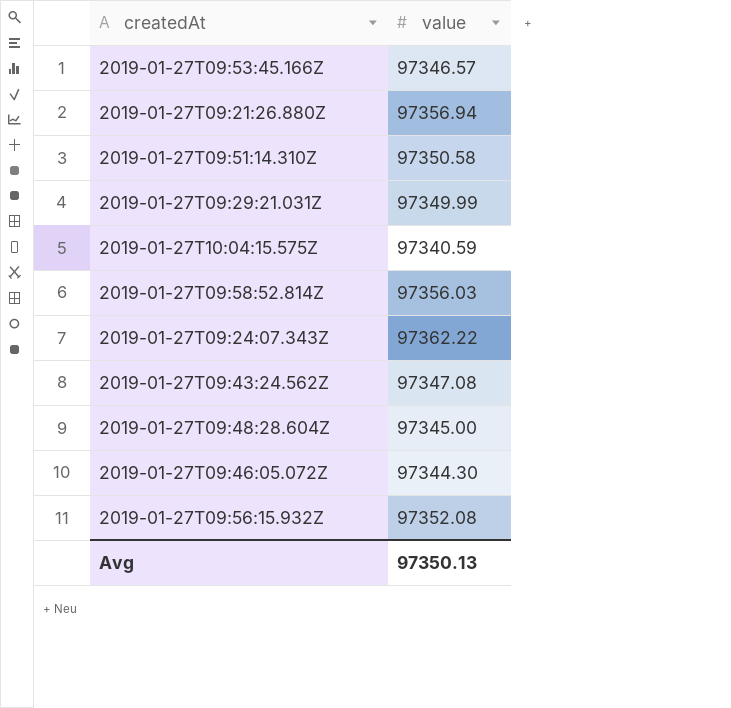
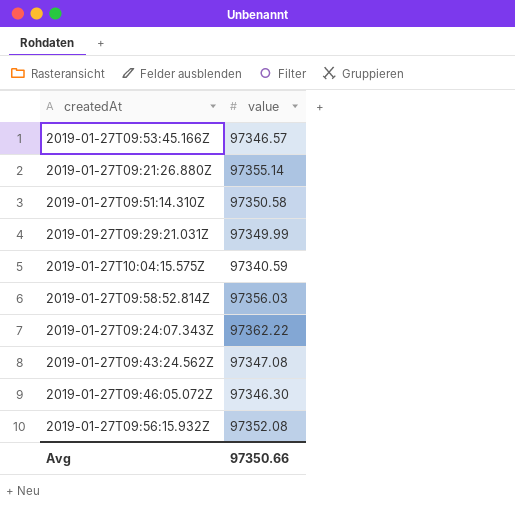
row 2019-01-27T09:48:28.604Z: 97345.00 -> none
2019-01-27T09:21:26.880Z | value: 97356.94 -> 97355.14
2019-01-27T09:46:05.072Z | value: 97344.30 -> 97346.30
Avg | value: 97350.13 -> 97350.66

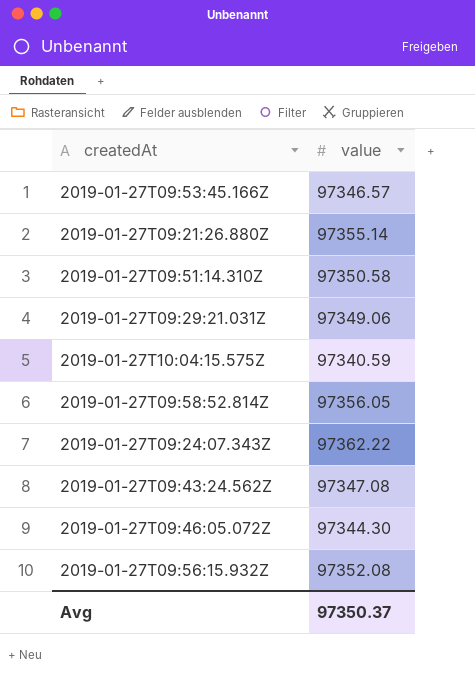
2019-01-27T09:29:21.031Z | value: 97349.99 -> 97349.06
2019-01-27T09:58:52.814Z | value: 97356.03 -> 97356.05
2019-01-27T09:46:05.072Z | value: 97346.30 -> 97344.30
Avg | value: 97350.66 -> 97350.37

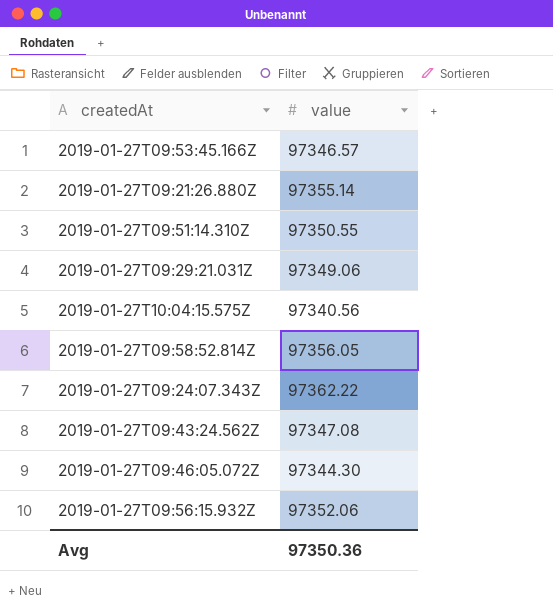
2019-01-27T09:51:14.310Z | value: 97350.58 -> 97350.55
2019-01-27T10:04:15.575Z | value: 97340.59 -> 97340.56
2019-01-27T09:56:15.932Z | value: 97352.08 -> 97352.06
Avg | value: 97350.37 -> 97350.36

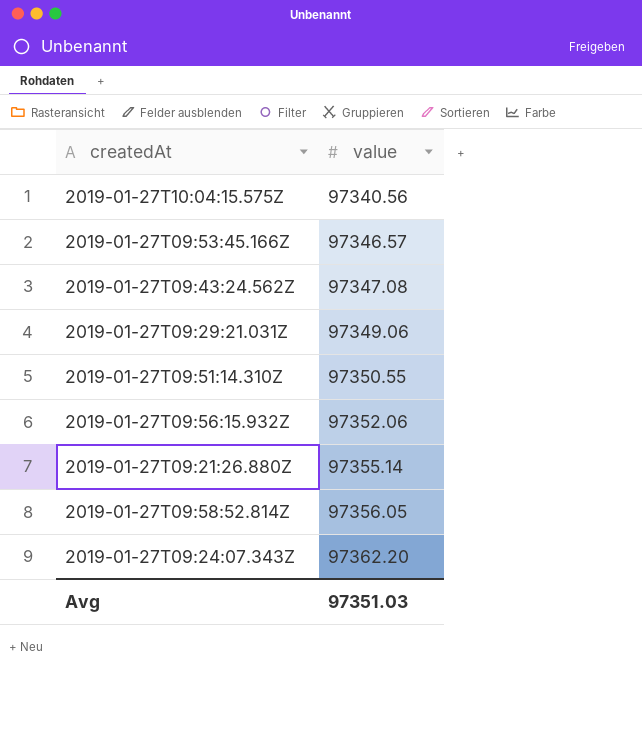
row order: none -> value ascending
row 2019-01-27T09:46:05.072Z: 97344.30 -> none
2019-01-27T09:24:07.343Z | value: 97362.22 -> 97362.20
Avg | value: 97350.36 -> 97351.03

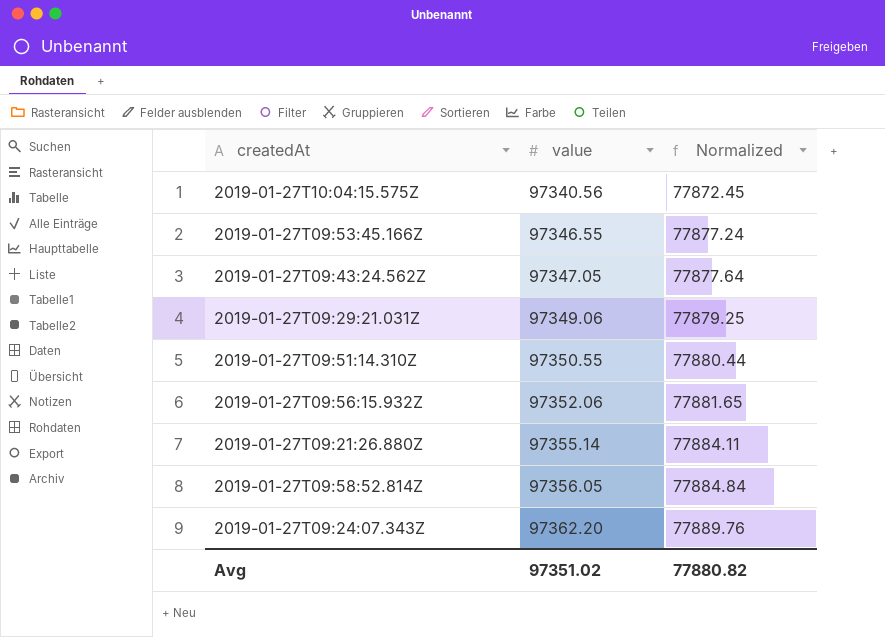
column Normalized | formula: none -> [value] * 0.8
2019-01-27T09:53:45.166Z | value: 97346.57 -> 97346.55
2019-01-27T09:43:24.562Z | value: 97347.08 -> 97347.05
Avg | value: 97351.03 -> 97351.02

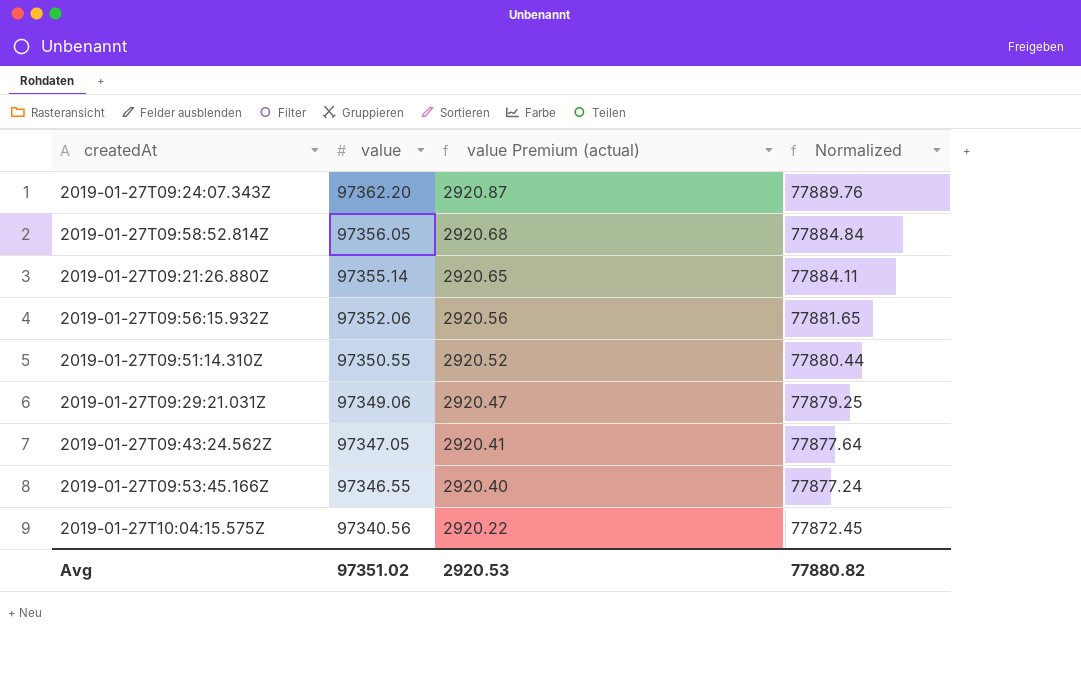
row order: value ascending -> value descending
column value Premium (actual) | formula: none -> [value] * 0.03

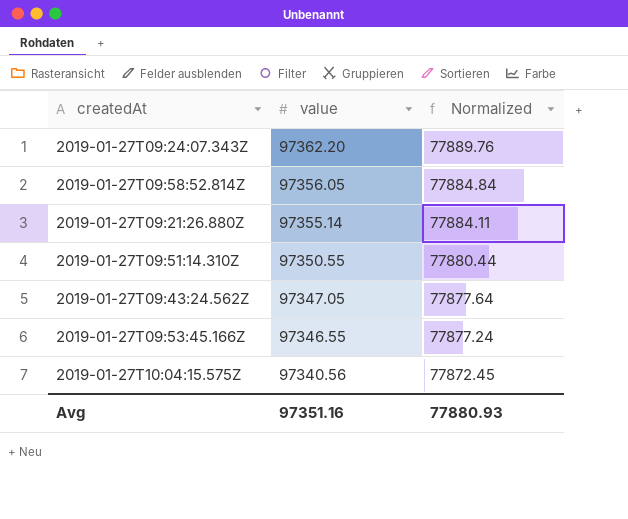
column value Premium (actual) | formula: [value] * 0.03 -> none
row 2019-01-27T09:56:15.932Z: 97352.06 | 2920.56 | 77881.65 -> none
row 2019-01-27T09:29:21.031Z: 97349.06 | 2920.47 | 77879.25 -> none
Avg | value: 97351.02 -> 97351.16
Avg | Normalized: 77880.82 -> 77880.93

